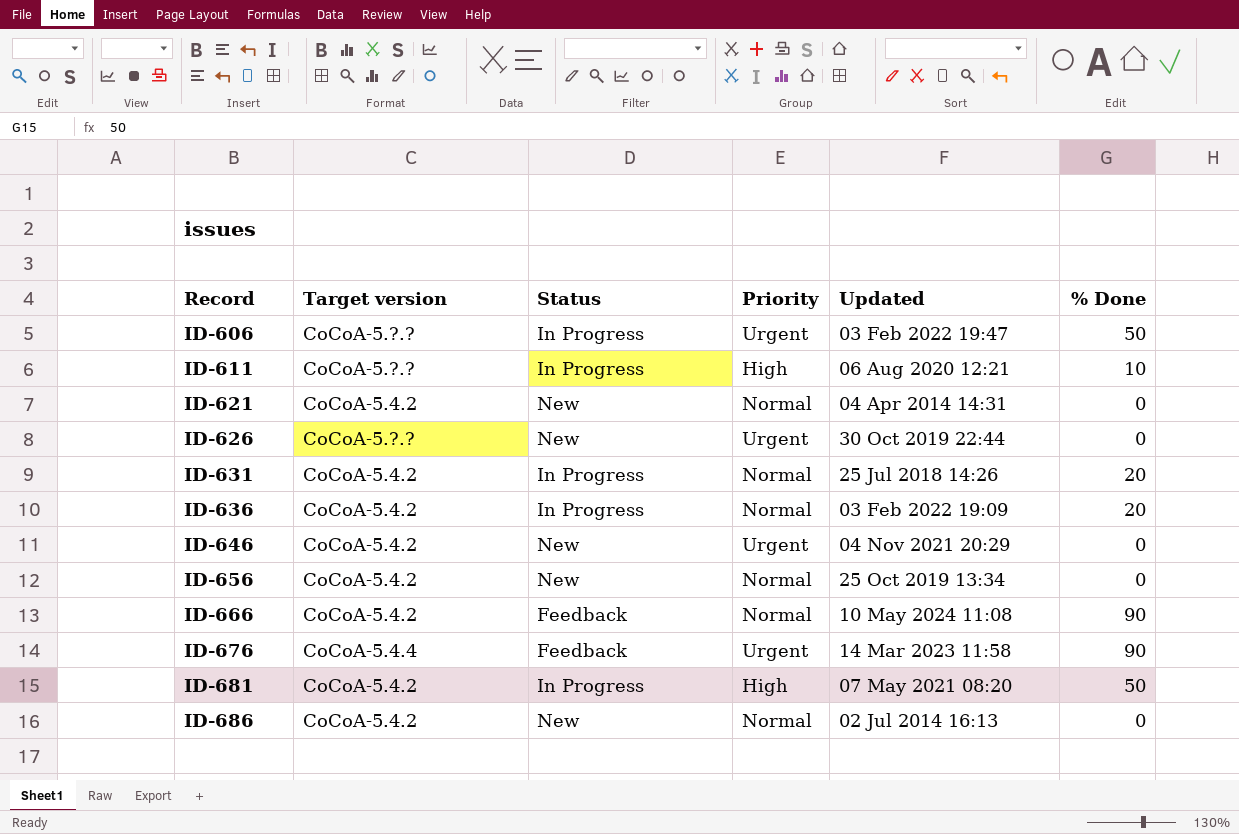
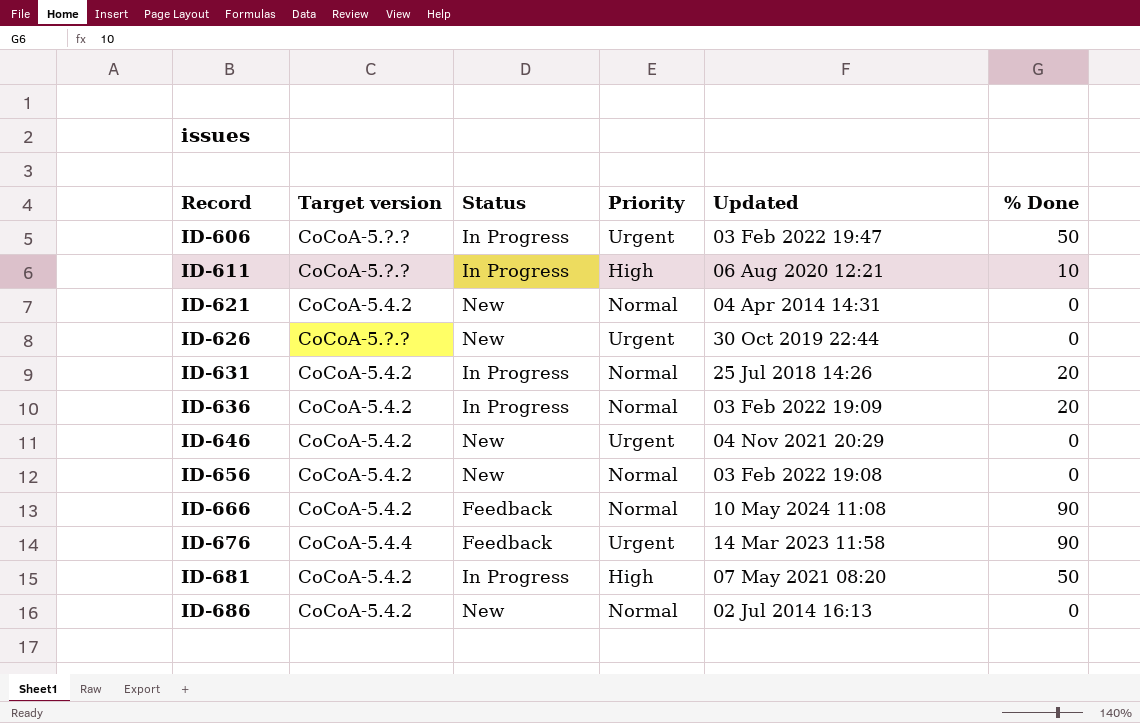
ID-656 | Updated: 25 Oct 2019 13:34 -> 03 Feb 2022 19:08

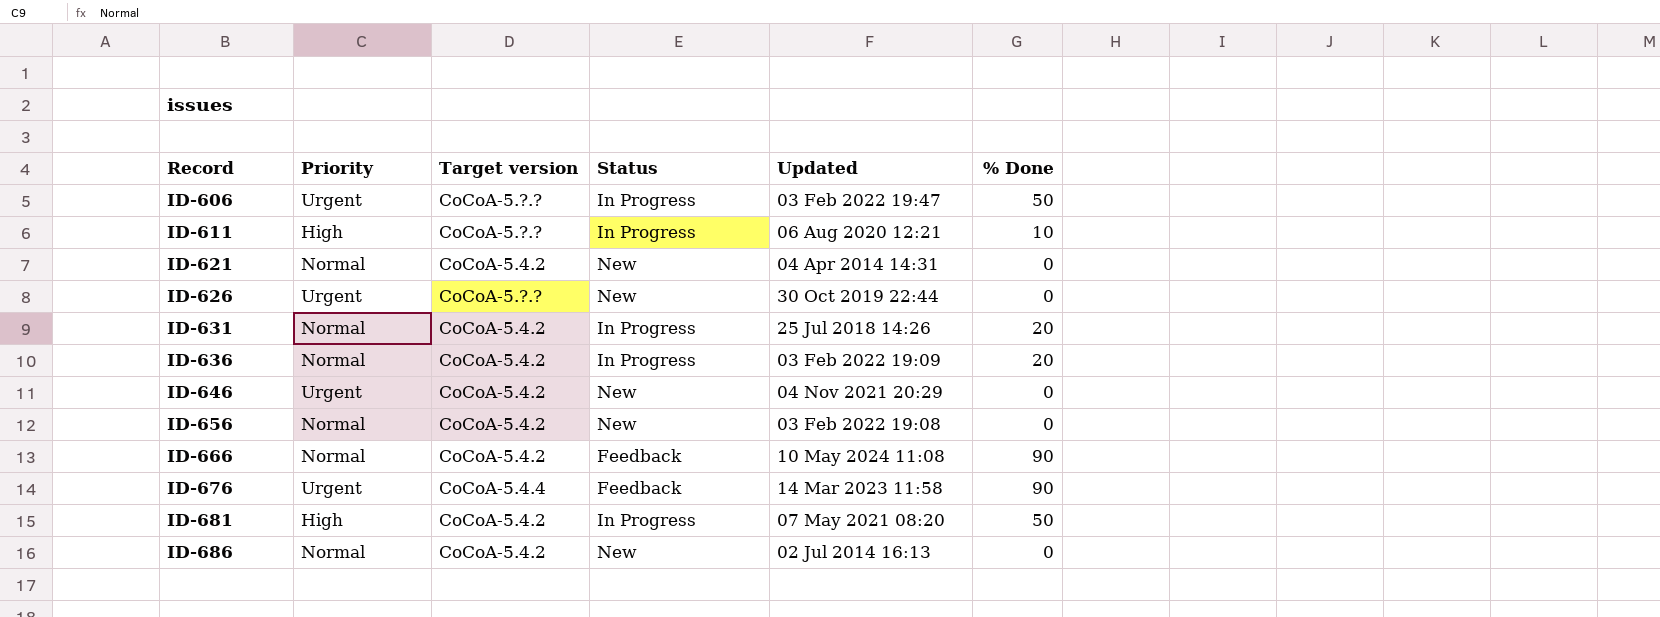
column Priority | position: 4 -> 2

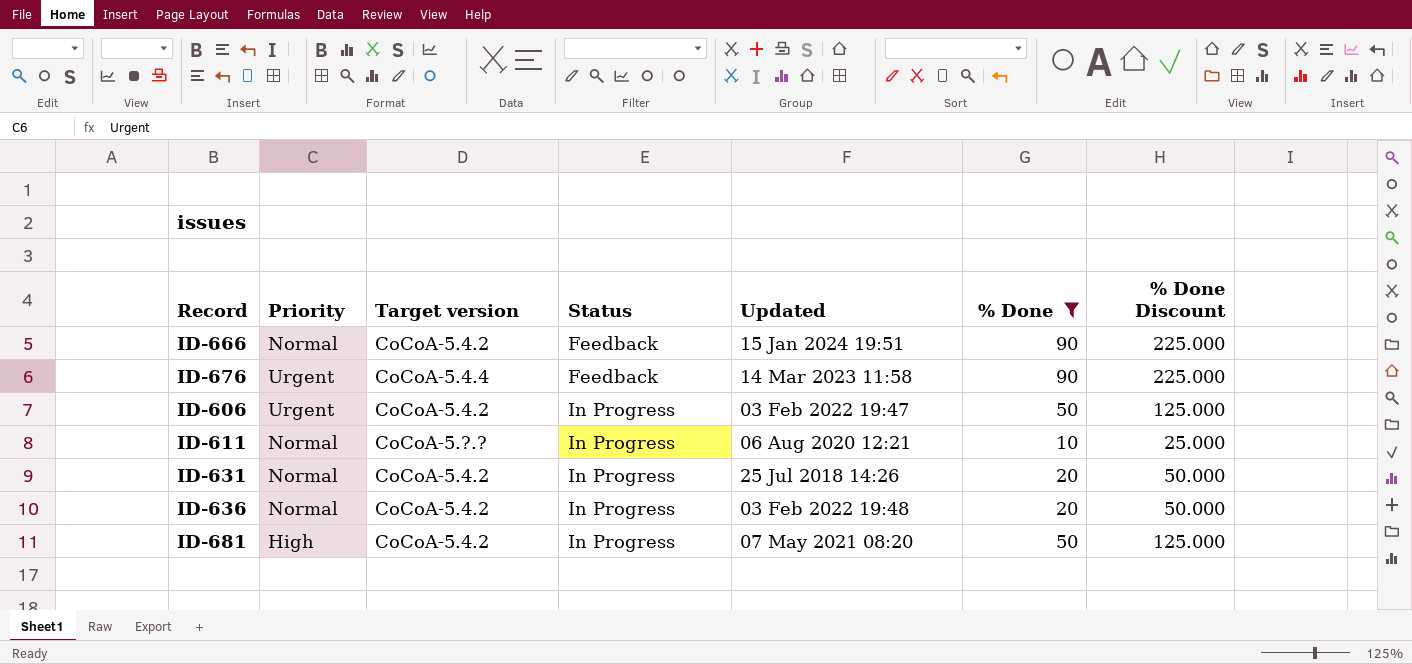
filter: none -> % Done != 0
row order: Record ascending -> Status ascending
column % Done Discount | formula: none -> [% Done] * 2.5
ID-666 | Updated: 10 May 2024 11:08 -> 15 Jan 2024 19:51
ID-606 | Target version: CoCoA-5.?.? -> CoCoA-5.4.2
ID-611 | Priority: High -> Normal
ID-636 | Updated: 03 Feb 2022 19:09 -> 03 Feb 2022 19:48

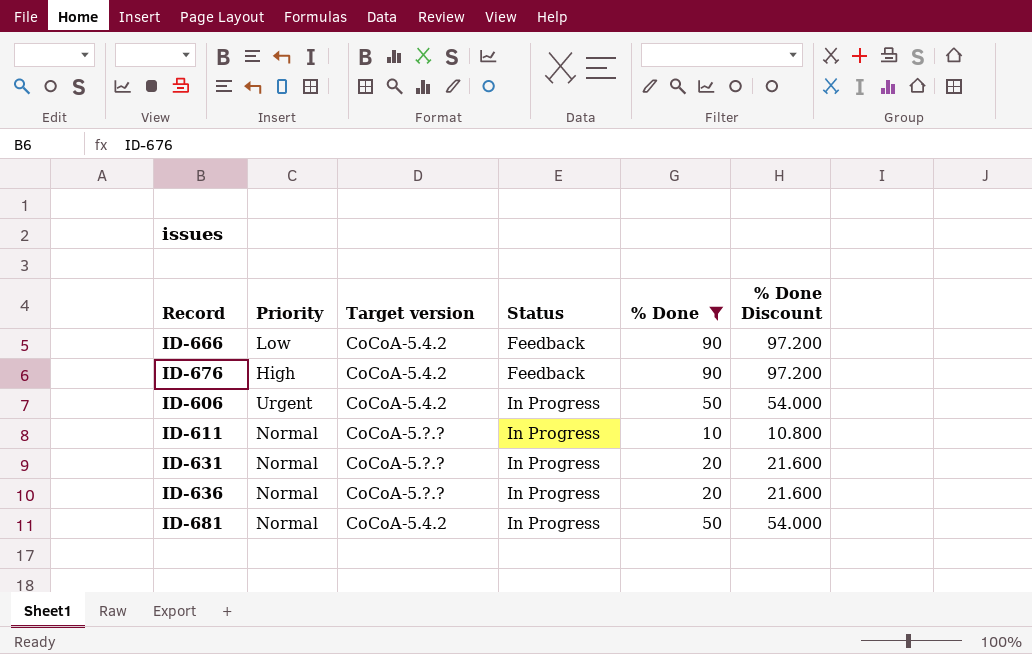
column Updated | position: 5 -> none
column % Done Discount | formula: [% Done] * 2.5 -> [% Done] * 1.08
ID-666 | Priority: Normal -> Low
ID-676 | Priority: Urgent -> High
ID-676 | Target version: CoCoA-5.4.4 -> CoCoA-5.4.2
ID-631 | Target version: CoCoA-5.4.2 -> CoCoA-5.?.?
ID-636 | Target version: CoCoA-5.4.2 -> CoCoA-5.?.?
ID-681 | Priority: High -> Normal

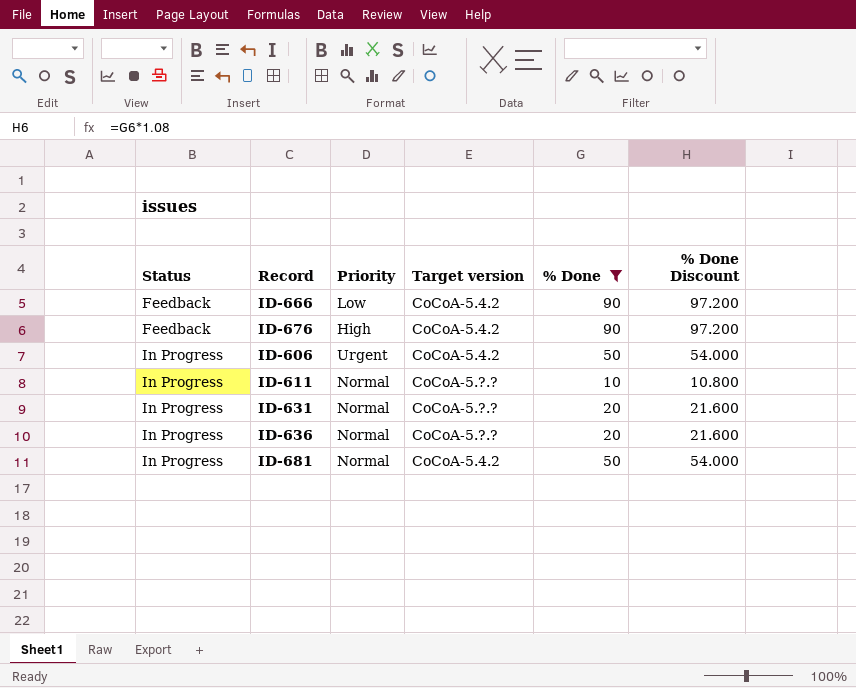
column Status | position: 4 -> 1

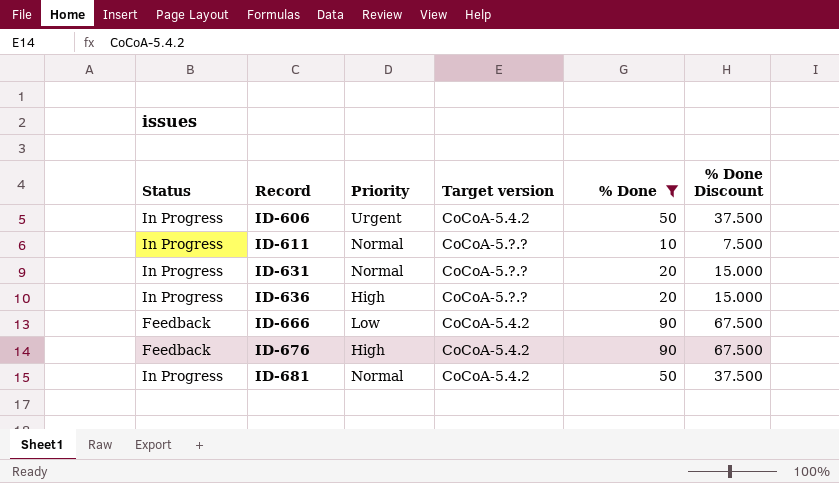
row order: Status ascending -> Record ascending
column % Done Discount | formula: [% Done] * 1.08 -> [% Done] * 0.75
ID-636 | Priority: Normal -> High

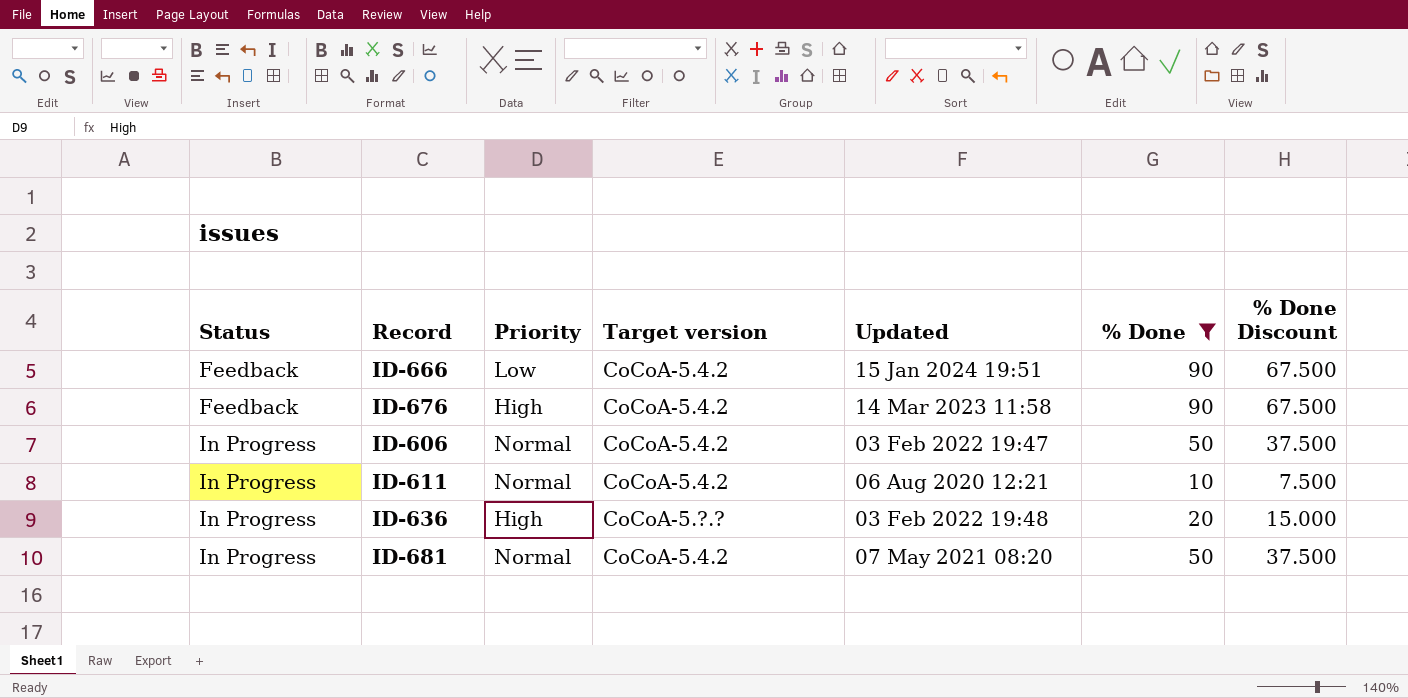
row order: Record ascending -> Status ascending
column Updated | position: none -> 5
row ID-631: In Progress | Normal | CoCoA-5.?.? | 20 | 15.000 -> none
ID-606 | Priority: Urgent -> Normal
ID-611 | Target version: CoCoA-5.?.? -> CoCoA-5.4.2

